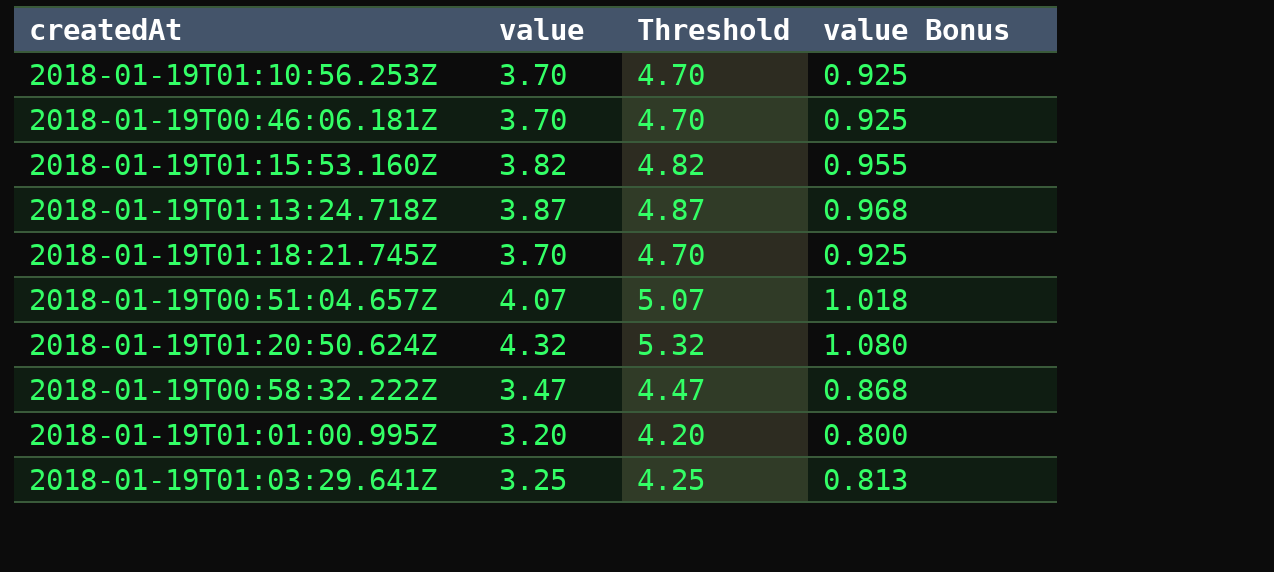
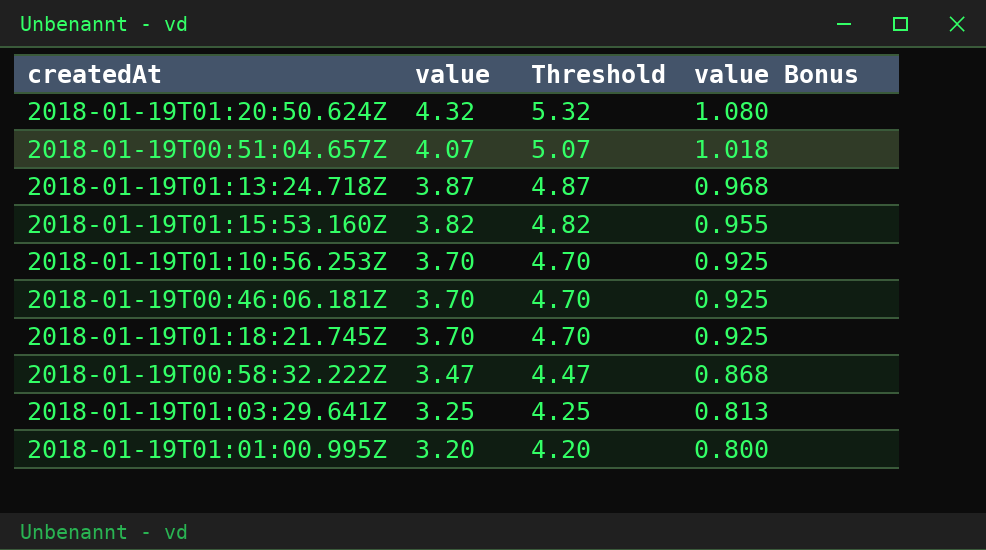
row order: none -> value descending

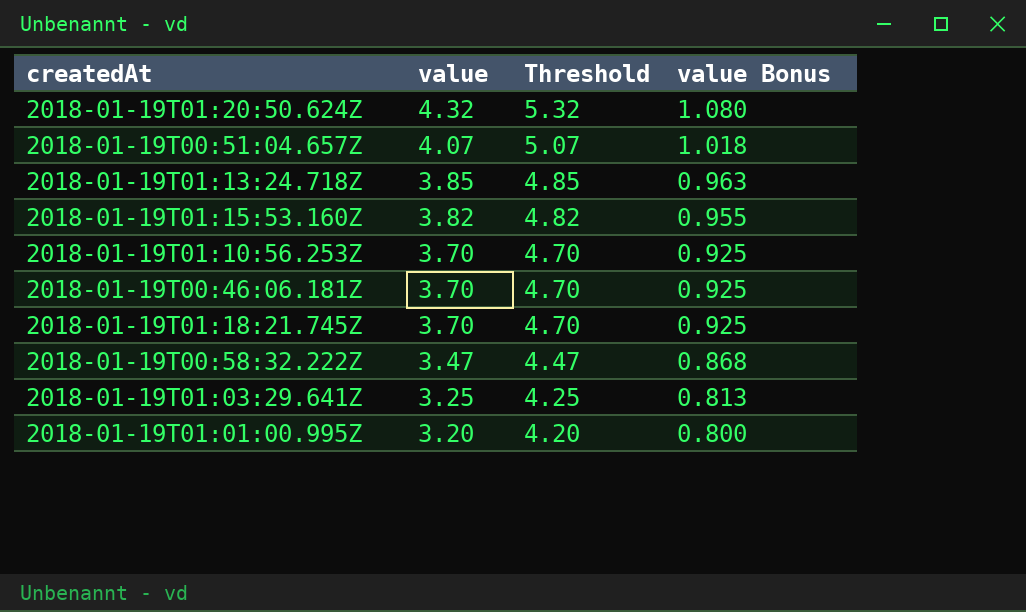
2018-01-19T01:13:24.718Z | value: 3.87 -> 3.85
2018-01-19T01:13:24.718Z | Threshold: 4.87 -> 4.85
2018-01-19T01:13:24.718Z | value Bonus: 0.968 -> 0.963

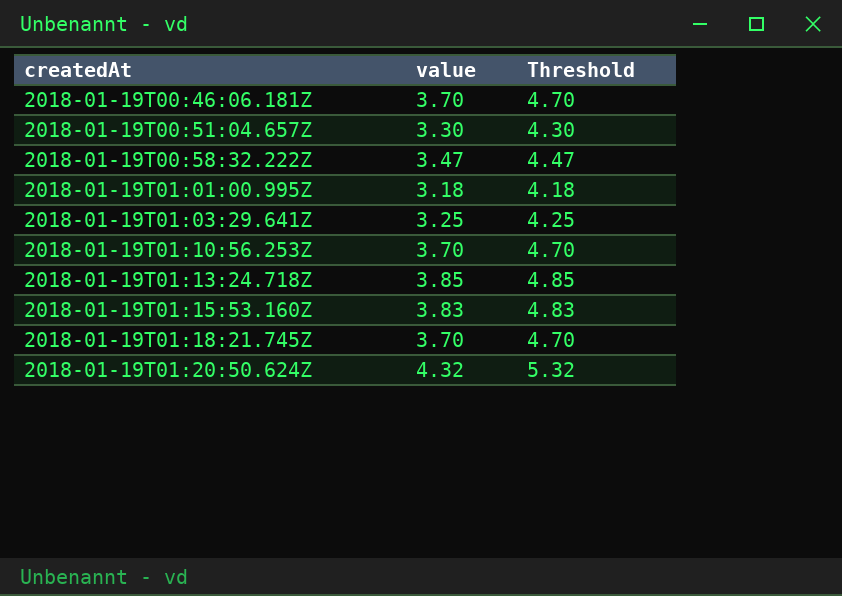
row order: value descending -> createdAt ascending
column value Bonus | formula: [value] * 0.25 -> none
2018-01-19T00:51:04.657Z | value: 4.07 -> 3.30
2018-01-19T00:51:04.657Z | Threshold: 5.07 -> 4.30
2018-01-19T01:01:00.995Z | value: 3.20 -> 3.18
2018-01-19T01:01:00.995Z | Threshold: 4.20 -> 4.18
2018-01-19T01:15:53.160Z | value: 3.82 -> 3.83
2018-01-19T01:15:53.160Z | Threshold: 4.82 -> 4.83

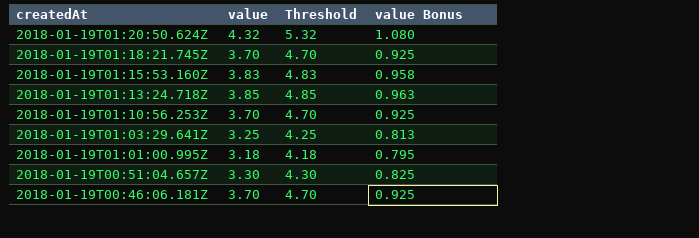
row order: createdAt ascending -> createdAt descending
column value Bonus | formula: none -> [value] * 0.25
row 2018-01-19T00:58:32.222Z: 3.47 | 4.47 -> none

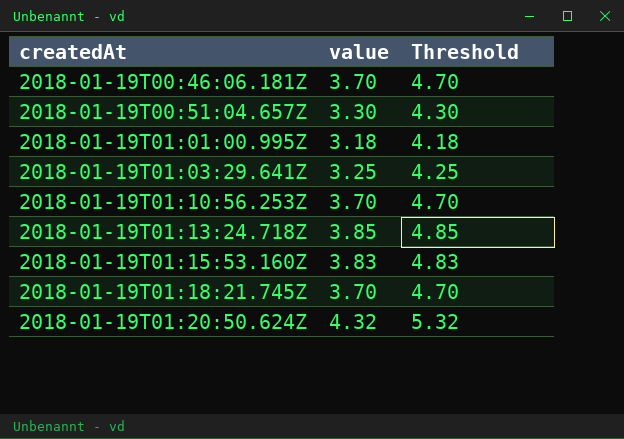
row order: createdAt descending -> createdAt ascending
column value Bonus | formula: [value] * 0.25 -> none

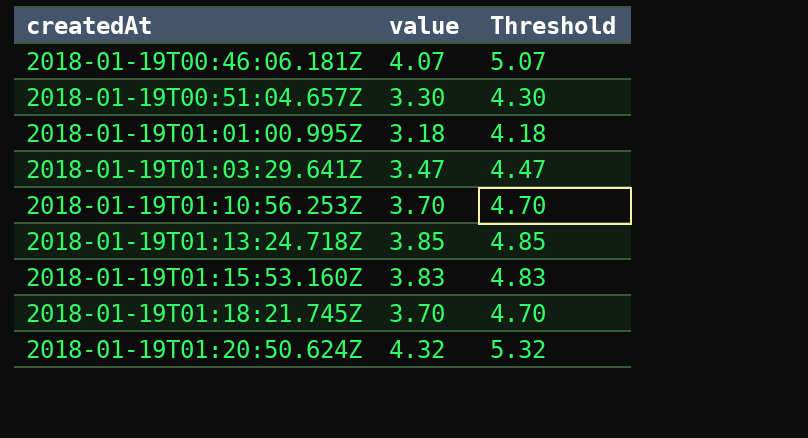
2018-01-19T00:46:06.181Z | value: 3.70 -> 4.07
2018-01-19T00:46:06.181Z | Threshold: 4.70 -> 5.07
2018-01-19T01:03:29.641Z | value: 3.25 -> 3.47
2018-01-19T01:03:29.641Z | Threshold: 4.25 -> 4.47

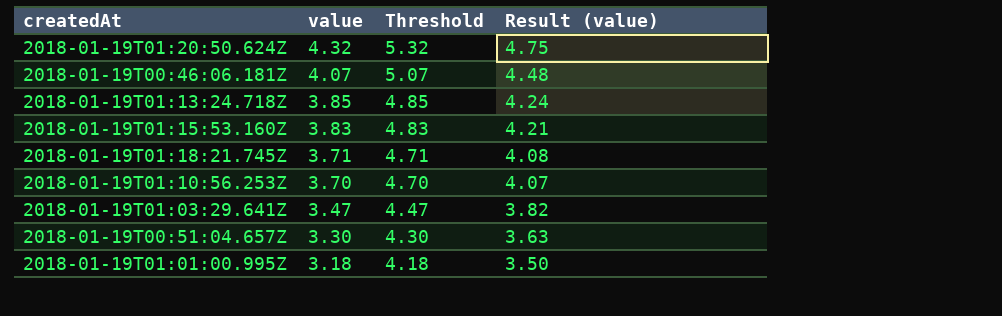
row order: createdAt ascending -> value descending
column Result (value) | formula: none -> [value] * 1.1
2018-01-19T01:18:21.745Z | value: 3.70 -> 3.71
2018-01-19T01:18:21.745Z | Threshold: 4.70 -> 4.71

